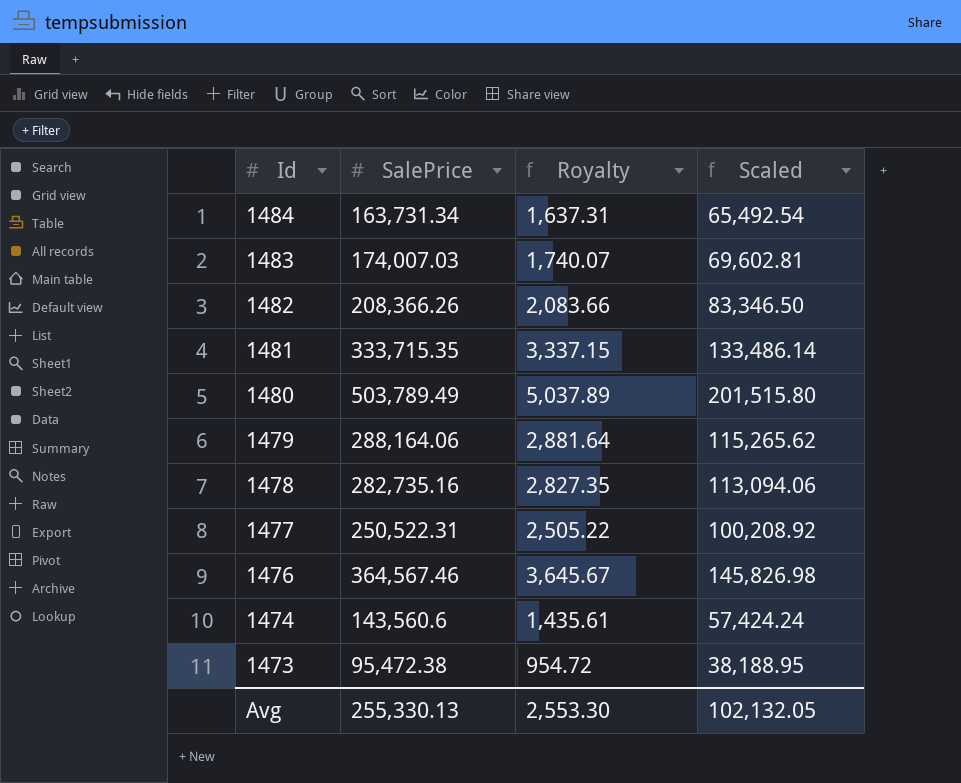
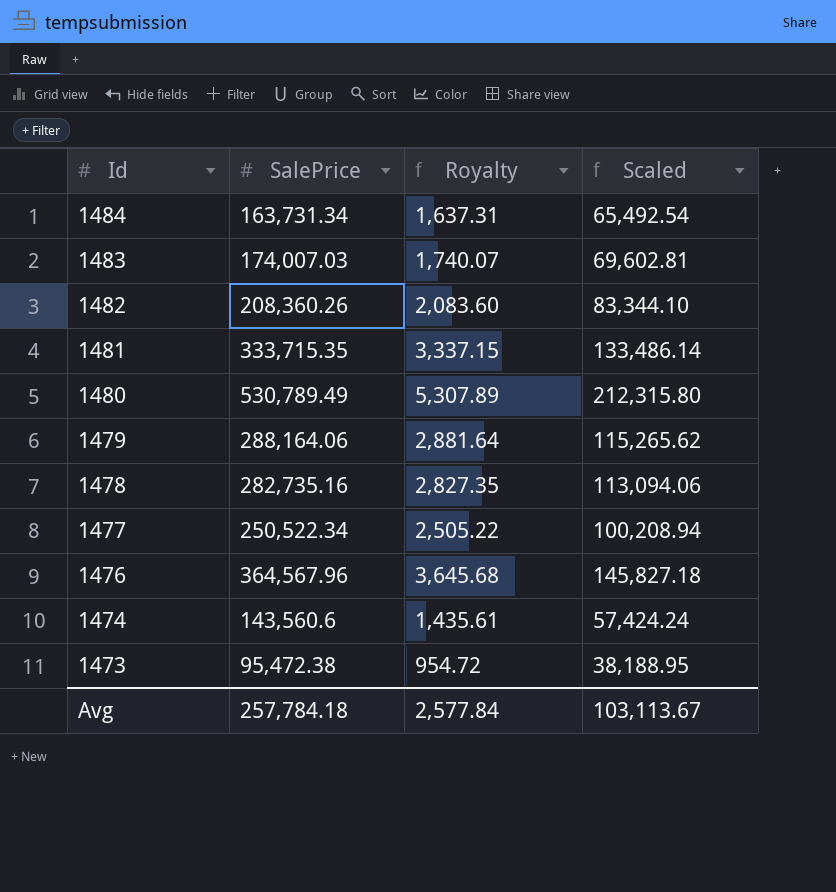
1482 | SalePrice: 208,366.26 -> 208,360.26
1482 | Royalty: 2,083.66 -> 2,083.60
1482 | Scaled: 83,346.50 -> 83,344.10
1480 | SalePrice: 503,789.49 -> 530,789.49
1480 | Royalty: 5,037.89 -> 5,307.89
1480 | Scaled: 201,515.80 -> 212,315.80
1477 | SalePrice: 250,522.31 -> 250,522.34
1477 | Scaled: 100,208.92 -> 100,208.94
1476 | SalePrice: 364,567.46 -> 364,567.96
1476 | Royalty: 3,645.67 -> 3,645.68
1476 | Scaled: 145,826.98 -> 145,827.18
Avg | SalePrice: 255,330.13 -> 257,784.18
Avg | Royalty: 2,553.30 -> 2,577.84
Avg | Scaled: 102,132.05 -> 103,113.67

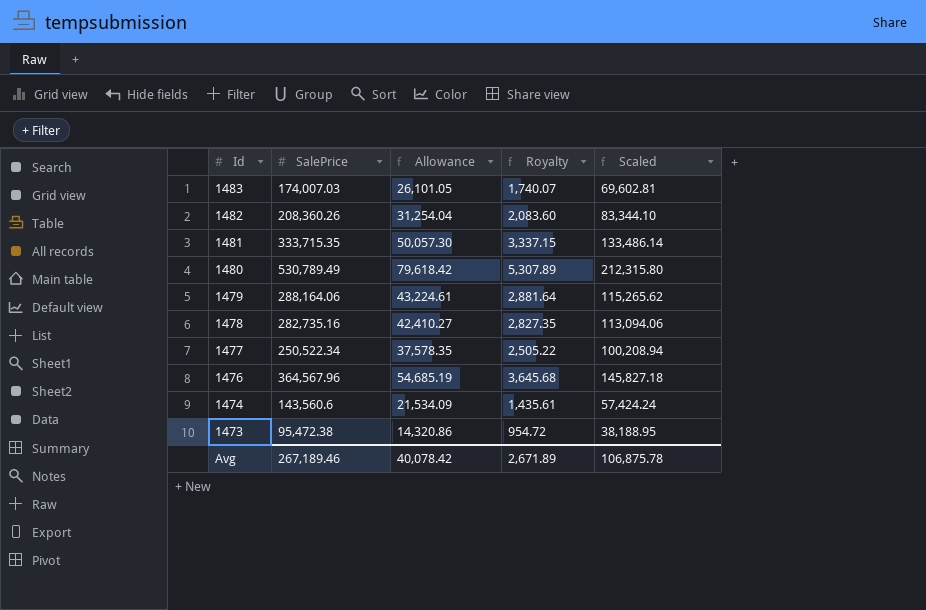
column Allowance | formula: none -> [SalePrice] * 0.15
row 1484: 163,731.34 | 1,637.31 | 65,492.54 -> none
Avg | SalePrice: 257,784.18 -> 267,189.46
Avg | Royalty: 2,577.84 -> 2,671.89
Avg | Scaled: 103,113.67 -> 106,875.78

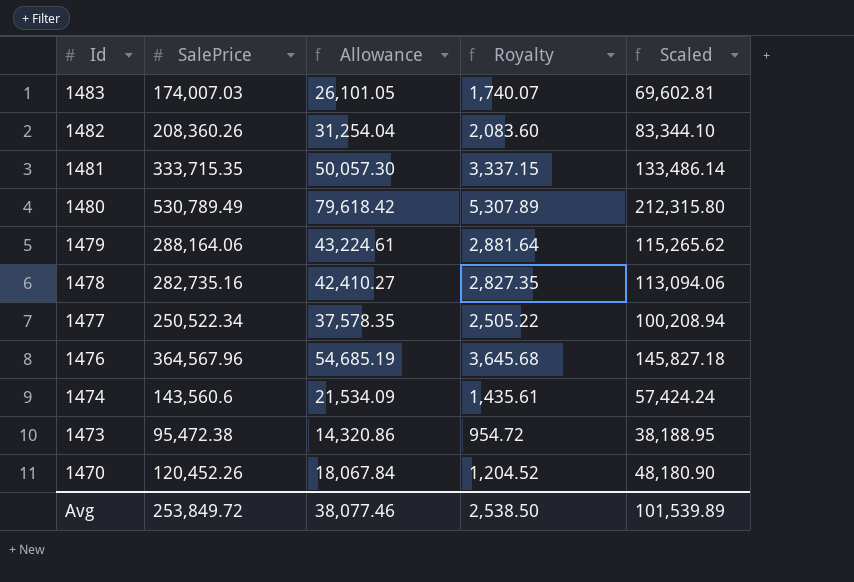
row 1470: none -> 120,452.26 | 18,067.84 | 1,204.52 | 48,180.90
Avg | SalePrice: 267,189.46 -> 253,849.72
Avg | Allowance: 40,078.42 -> 38,077.46
Avg | Royalty: 2,671.89 -> 2,538.50
Avg | Scaled: 106,875.78 -> 101,539.89

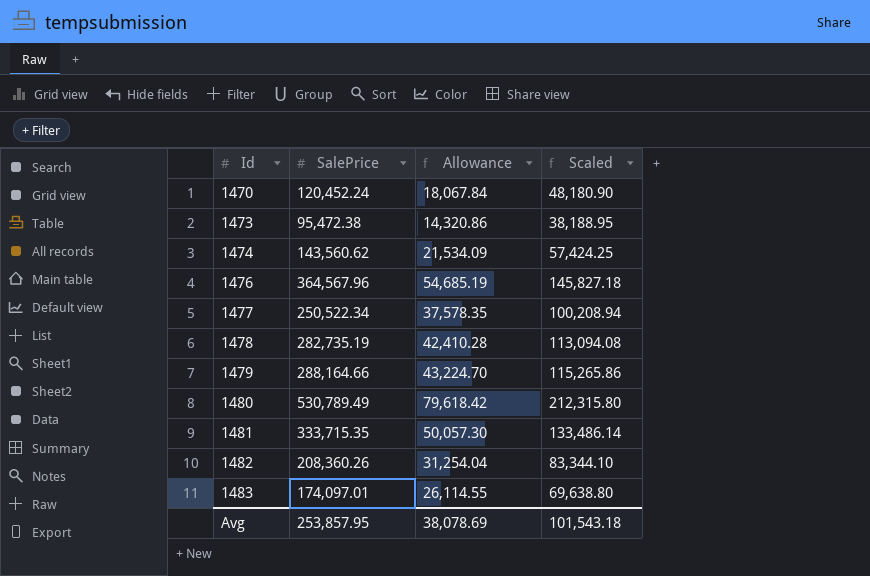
row order: Id descending -> Id ascending
column Royalty | formula: [SalePrice] * 0.01 -> none
1470 | SalePrice: 120,452.26 -> 120,452.24
1474 | SalePrice: 143,560.6 -> 143,560.62
1474 | Scaled: 57,424.24 -> 57,424.25
1478 | SalePrice: 282,735.16 -> 282,735.19
1478 | Allowance: 42,410.27 -> 42,410.28
1478 | Scaled: 113,094.06 -> 113,094.08
1479 | SalePrice: 288,164.06 -> 288,164.66
1479 | Allowance: 43,224.61 -> 43,224.70
1479 | Scaled: 115,265.62 -> 115,265.86
1483 | SalePrice: 174,007.03 -> 174,097.01
1483 | Allowance: 26,101.05 -> 26,114.55
1483 | Scaled: 69,602.81 -> 69,638.80
Avg | SalePrice: 253,849.72 -> 253,857.95
Avg | Allowance: 38,077.46 -> 38,078.69
Avg | Scaled: 101,539.89 -> 101,543.18

